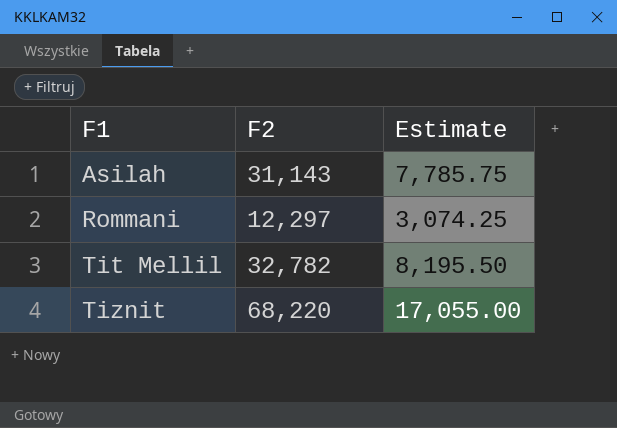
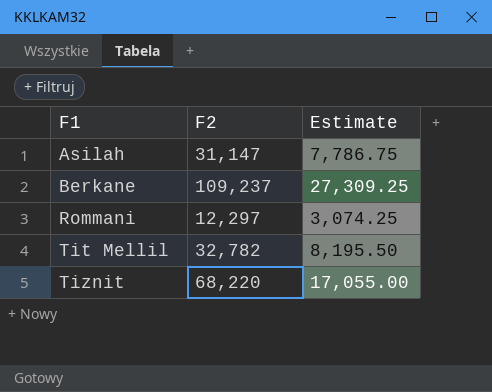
Asilah | F2: 31,143 -> 31,147
Asilah | Estimate: 7,785.75 -> 7,786.75
row Berkane: none -> 109,237 | 27,309.25

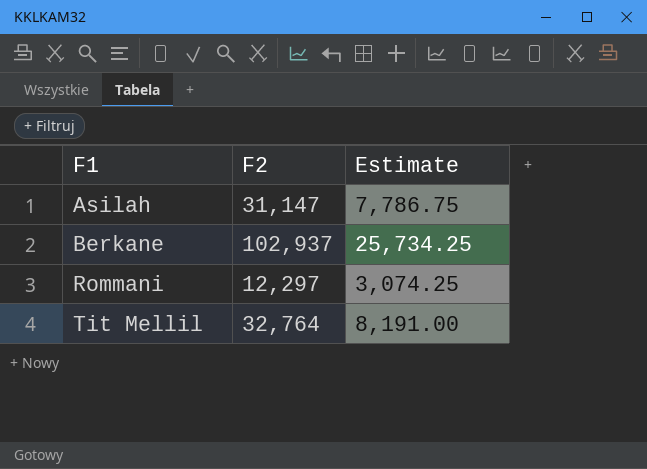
row Tiznit: 68,220 | 17,055.00 -> none
Berkane | F2: 109,237 -> 102,937
Berkane | Estimate: 27,309.25 -> 25,734.25
Tit Mellil | F2: 32,782 -> 32,764
Tit Mellil | Estimate: 8,195.50 -> 8,191.00

